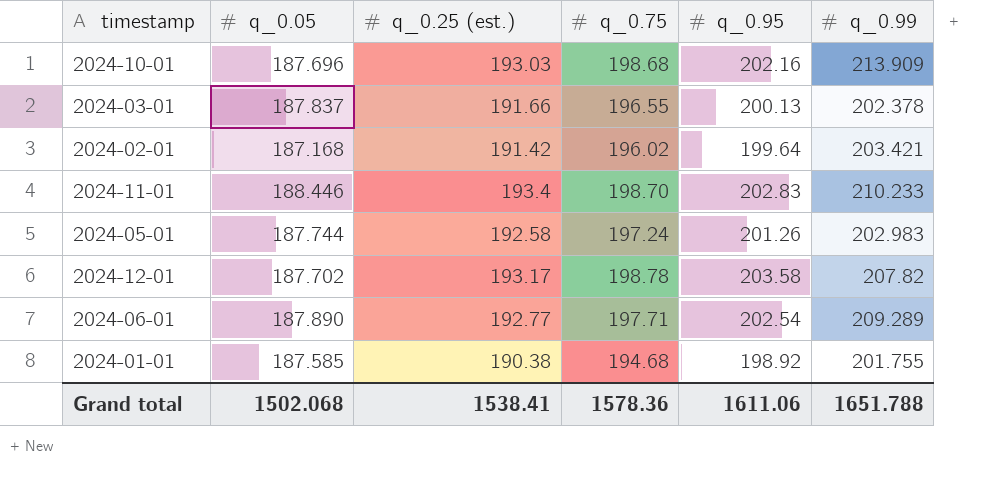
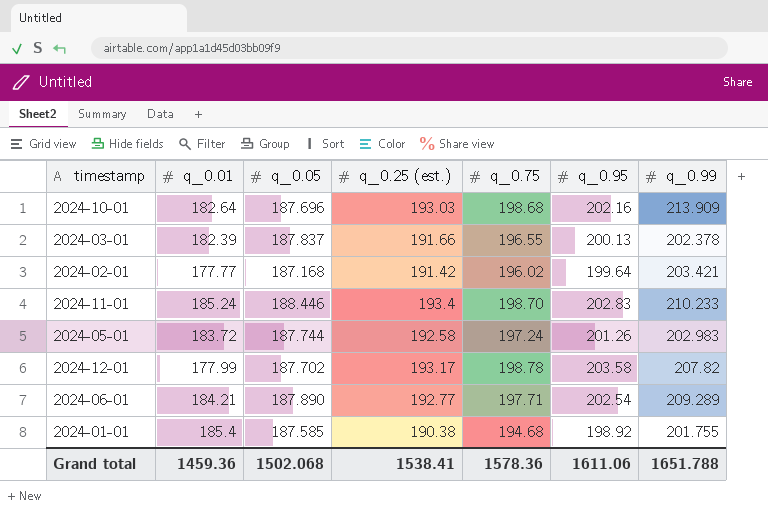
column q_0.01 | position: none -> 2

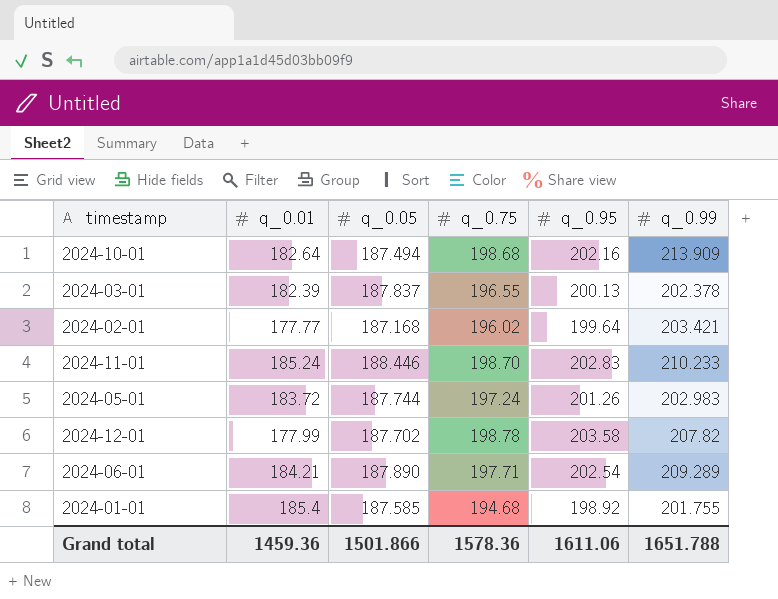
column q_0.25 (est.) | position: 4 -> none
2024-10-01 | q_0.05: 187.696 -> 187.494
Grand total | q_0.05: 1502.068 -> 1501.866

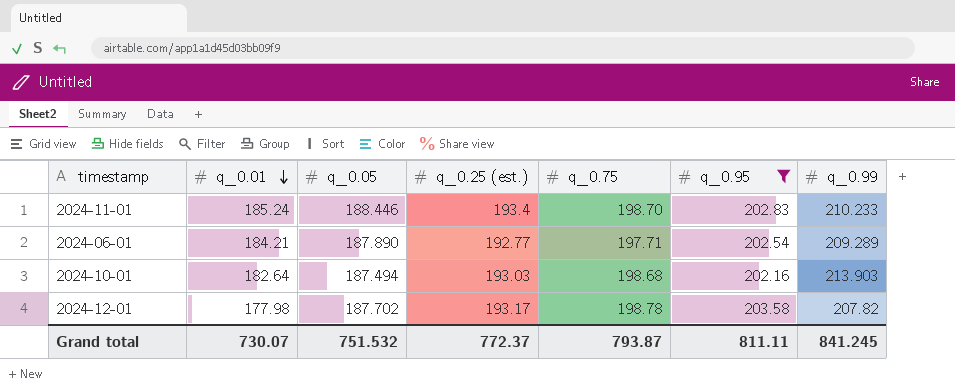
filter: none -> q_0.95 >= 202.16
row order: none -> q_0.01 descending
column q_0.25 (est.) | position: none -> 4
2024-10-01 | q_0.99: 213.909 -> 213.903
2024-12-01 | q_0.01: 177.99 -> 177.98
Grand total | q_0.01: 1459.36 -> 730.07
Grand total | q_0.05: 1501.866 -> 751.532
Grand total | q_0.75: 1578.36 -> 793.87
Grand total | q_0.95: 1611.06 -> 811.11
Grand total | q_0.99: 1651.788 -> 841.245

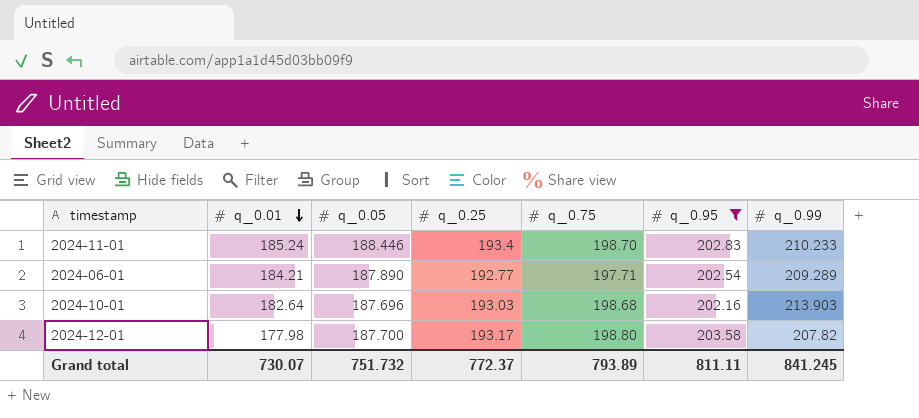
column name: q_0.25 (est.) -> q_0.25
2024-10-01 | q_0.05: 187.494 -> 187.696
2024-12-01 | q_0.05: 187.702 -> 187.700
2024-12-01 | q_0.75: 198.78 -> 198.80
Grand total | q_0.05: 751.532 -> 751.732
Grand total | q_0.75: 793.87 -> 793.89

